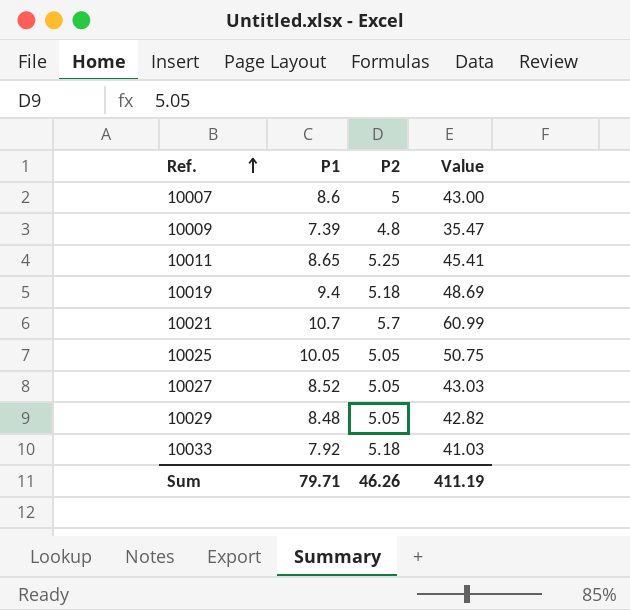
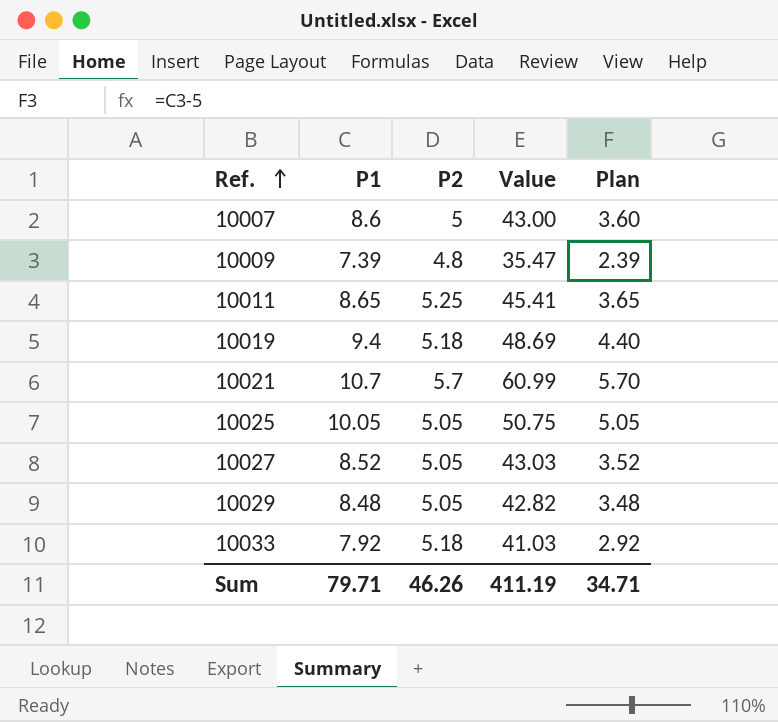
column Plan | formula: none -> [P1] - 5

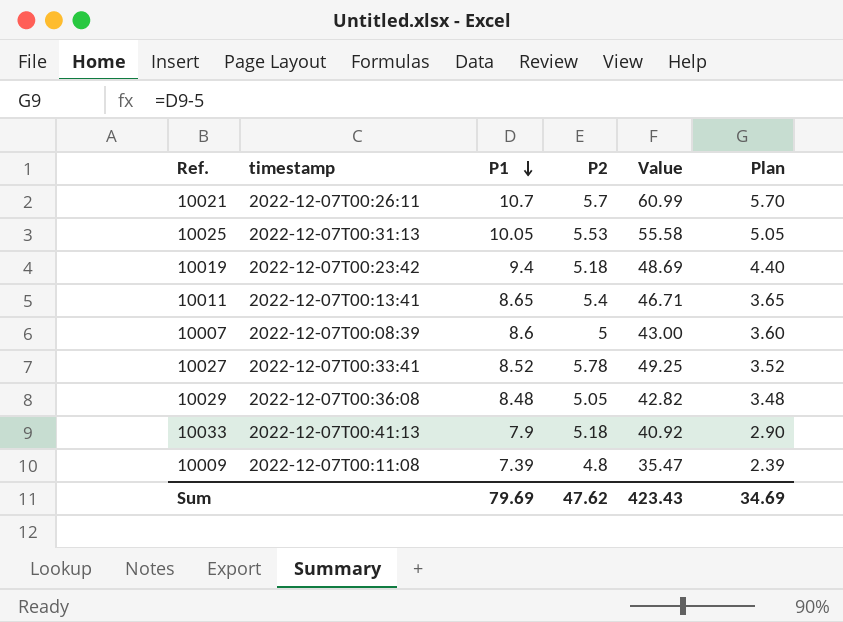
row order: Ref. ascending -> P1 descending
column timestamp | position: none -> 2
10025 | P2: 5.05 -> 5.53
10025 | Value: 50.75 -> 55.58
10011 | P2: 5.25 -> 5.4
10011 | Value: 45.41 -> 46.71
10027 | P2: 5.05 -> 5.78
10027 | Value: 43.03 -> 49.25
10033 | P1: 7.92 -> 7.9
10033 | Value: 41.03 -> 40.92
10033 | Plan: 2.92 -> 2.90
Sum | P1: 79.71 -> 79.69
Sum | P2: 46.26 -> 47.62
Sum | Value: 411.19 -> 423.43
Sum | Plan: 34.71 -> 34.69

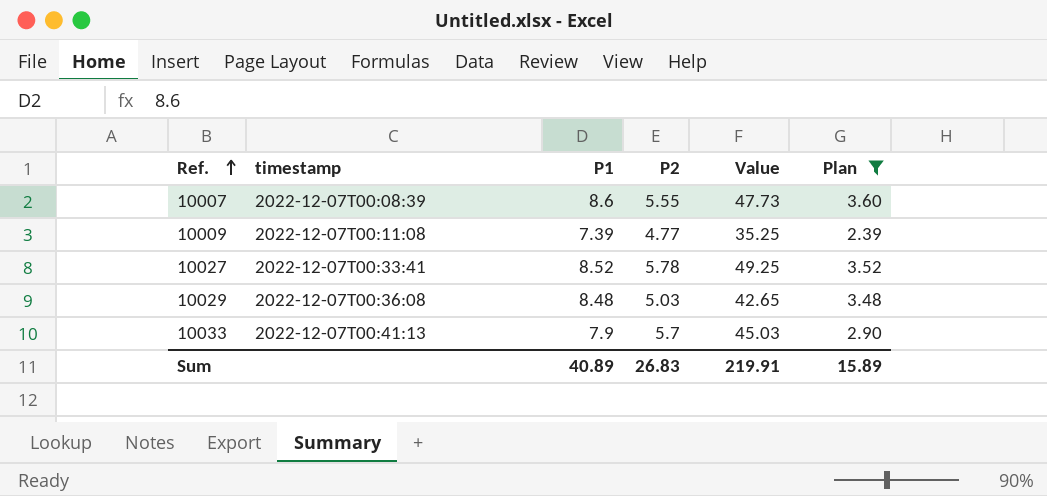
filter: none -> Plan <= 3.60
row order: P1 descending -> Ref. ascending
10007 | P2: 5 -> 5.55
10007 | Value: 43.00 -> 47.73
10009 | P2: 4.8 -> 4.77
10009 | Value: 35.47 -> 35.25
10029 | P2: 5.05 -> 5.03
10029 | Value: 42.82 -> 42.65
10033 | P2: 5.18 -> 5.7
10033 | Value: 40.92 -> 45.03
Sum | P1: 79.69 -> 40.89
Sum | P2: 47.62 -> 26.83
Sum | Value: 423.43 -> 219.91
Sum | Plan: 34.69 -> 15.89

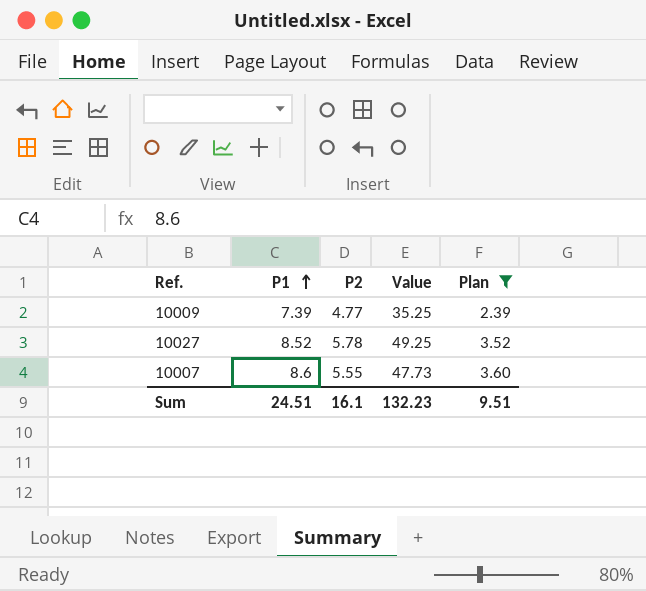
row order: Ref. ascending -> P1 ascending
column timestamp | position: 2 -> none
row 10029: 2022-12-07T00:36:08 | 8.48 | 5.03 | 42.65 | 3.48 -> none
row 10033: 2022-12-07T00:41:13 | 7.9 | 5.7 | 45.03 | 2.90 -> none
Sum | P1: 40.89 -> 24.51
Sum | P2: 26.83 -> 16.1
Sum | Value: 219.91 -> 132.23
Sum | Plan: 15.89 -> 9.51

